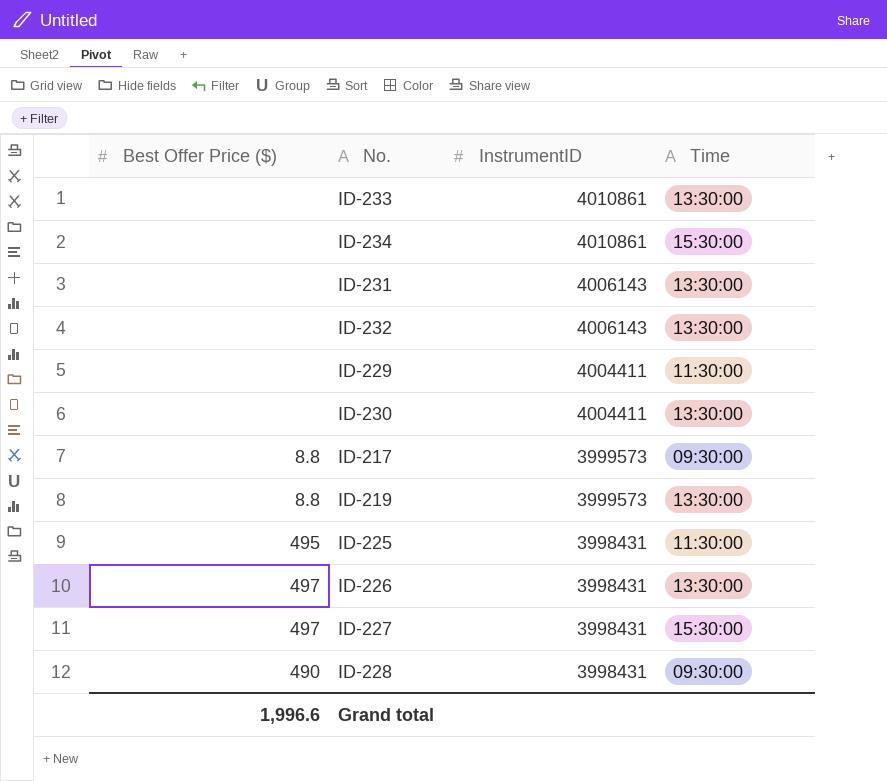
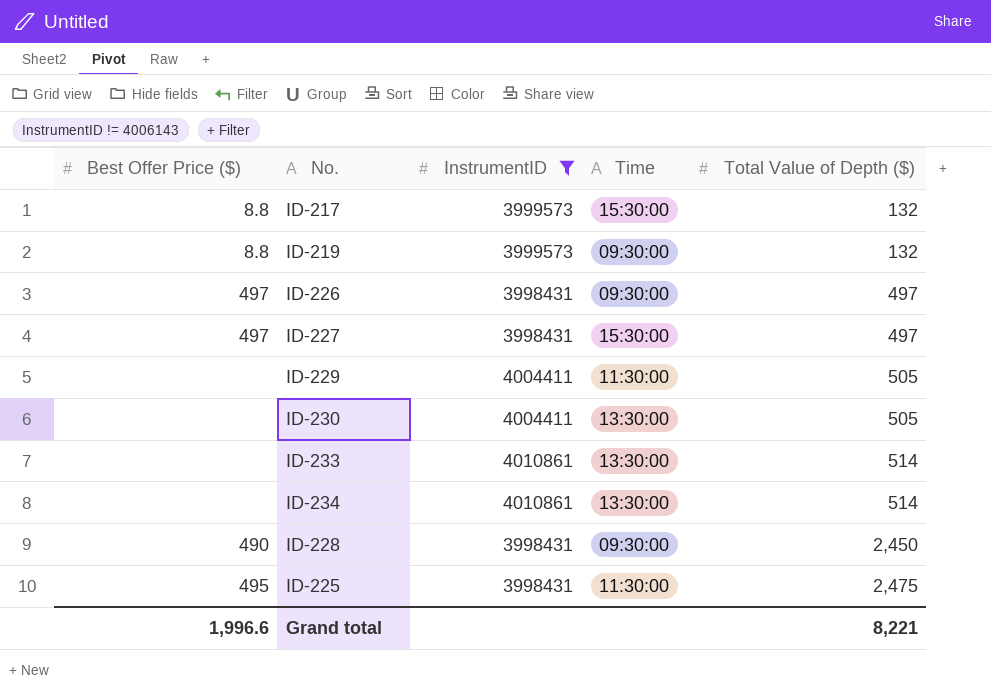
filter: none -> InstrumentID != 4006143
row order: InstrumentID descending -> Total Value of Depth ($) ascending
column Total Value of Depth ($) | position: none -> 5
ID-217 | Time: 09:30:00 -> 15:30:00
ID-219 | Time: 13:30:00 -> 09:30:00
ID-226 | Time: 13:30:00 -> 09:30:00
ID-234 | Time: 15:30:00 -> 13:30:00

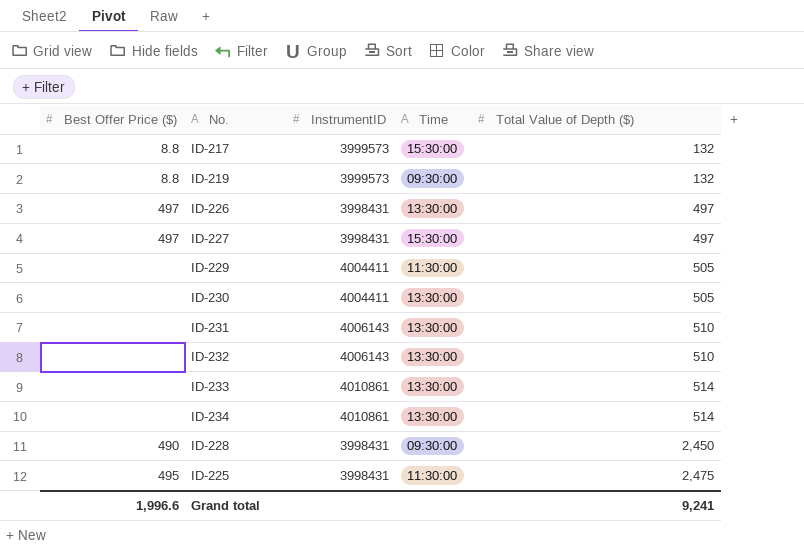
filter: InstrumentID != 4006143 -> none
ID-226 | Time: 09:30:00 -> 13:30:00
Grand total | Total Value of Depth ($): 8,221 -> 9,241

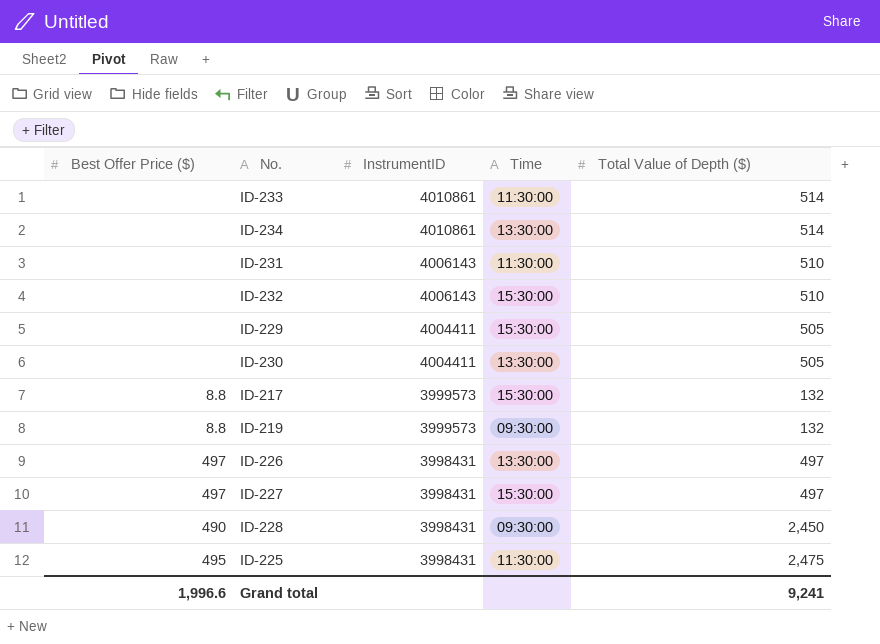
row order: Total Value of Depth ($) ascending -> InstrumentID descending
ID-233 | Time: 13:30:00 -> 11:30:00
ID-231 | Time: 13:30:00 -> 11:30:00
ID-232 | Time: 13:30:00 -> 15:30:00
ID-229 | Time: 11:30:00 -> 15:30:00

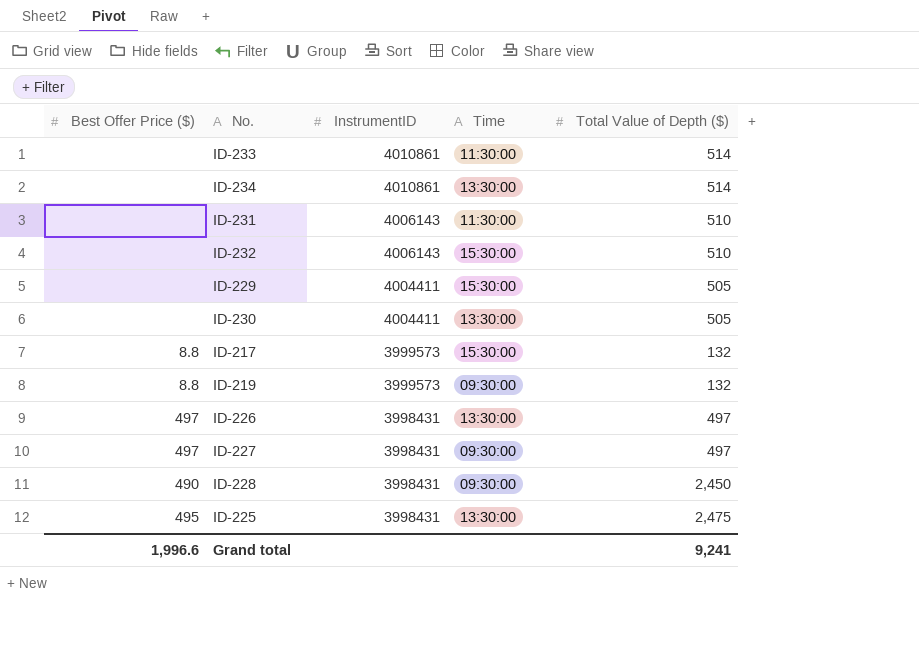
ID-227 | Time: 15:30:00 -> 09:30:00
ID-225 | Time: 11:30:00 -> 13:30:00

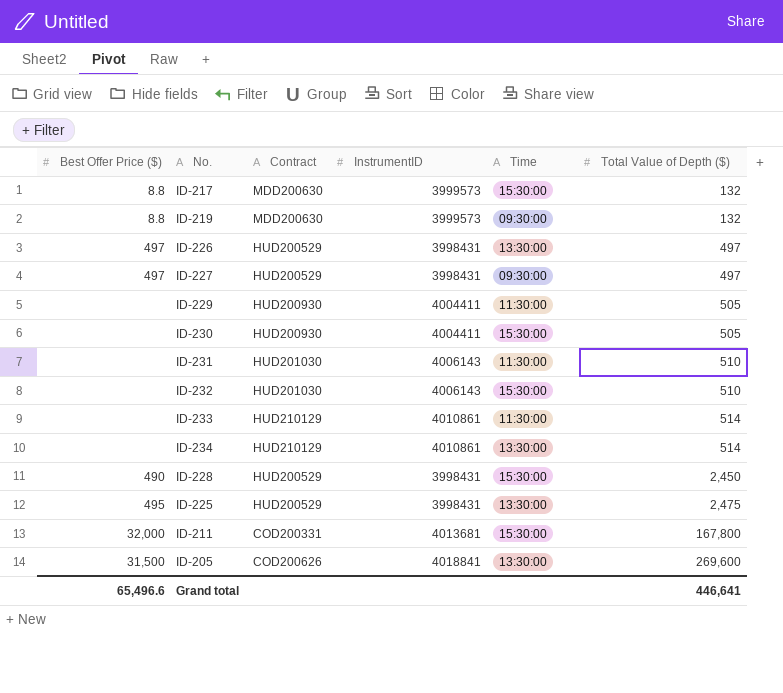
row order: InstrumentID descending -> Total Value of Depth ($) ascending
column Contract | position: none -> 3
ID-229 | Time: 15:30:00 -> 11:30:00
ID-230 | Time: 13:30:00 -> 15:30:00
ID-228 | Time: 09:30:00 -> 15:30:00
row ID-211: none -> 32,000 | COD200331 | 4013681 | 15:30:00 | 167,800
row ID-205: none -> 31,500 | COD200626 | 4018841 | 13:30:00 | 269,600
Grand total | Best Offer Price ($): 1,996.6 -> 65,496.6
Grand total | Total Value of Depth ($): 9,241 -> 446,641

